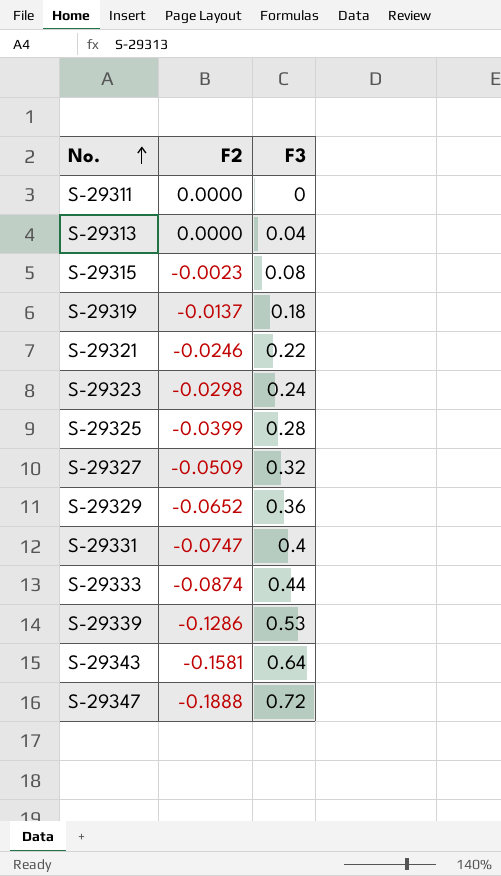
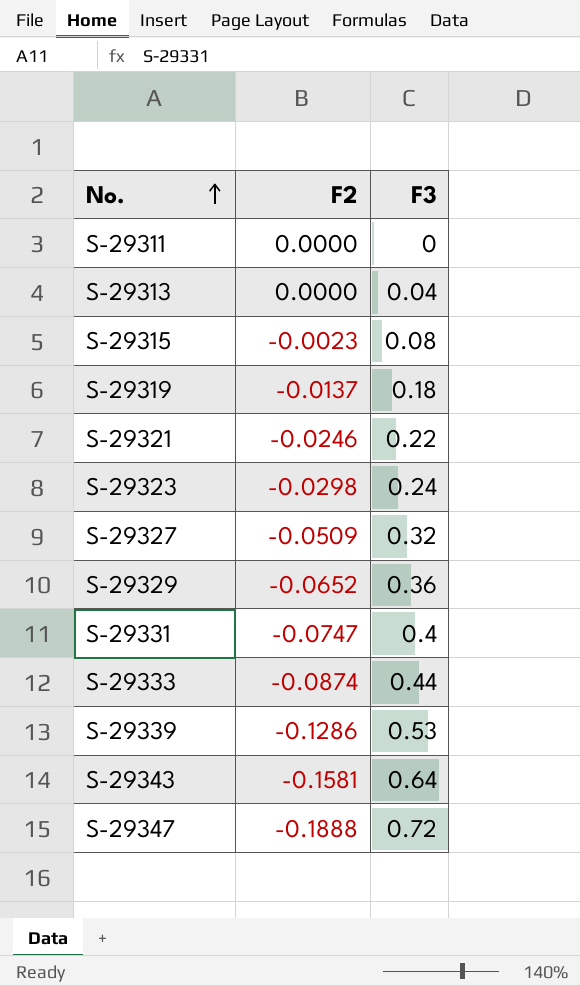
row S-29325: -0.0399 | 0.28 -> none

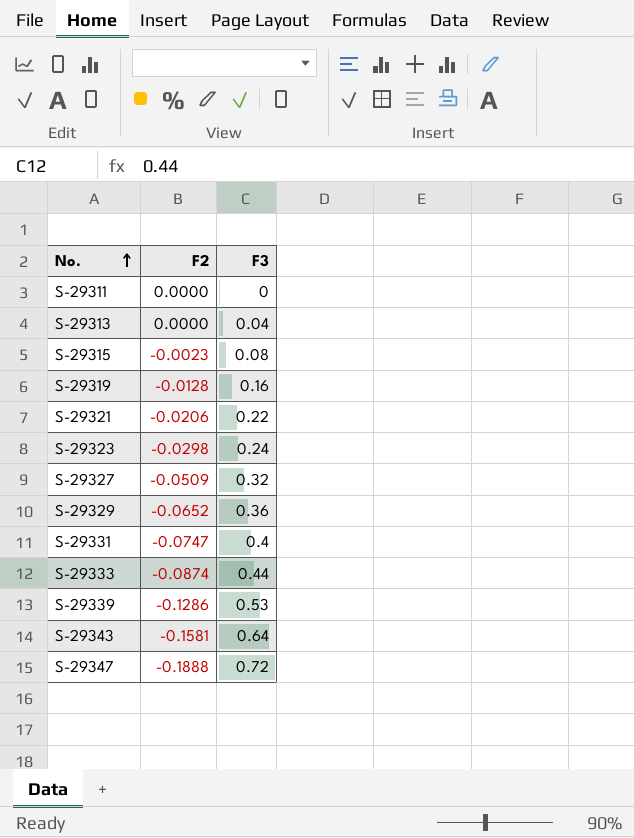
S-29319 | F2: -0.0137 -> -0.0128
S-29319 | F3: 0.18 -> 0.16
S-29321 | F2: -0.0246 -> -0.0206

